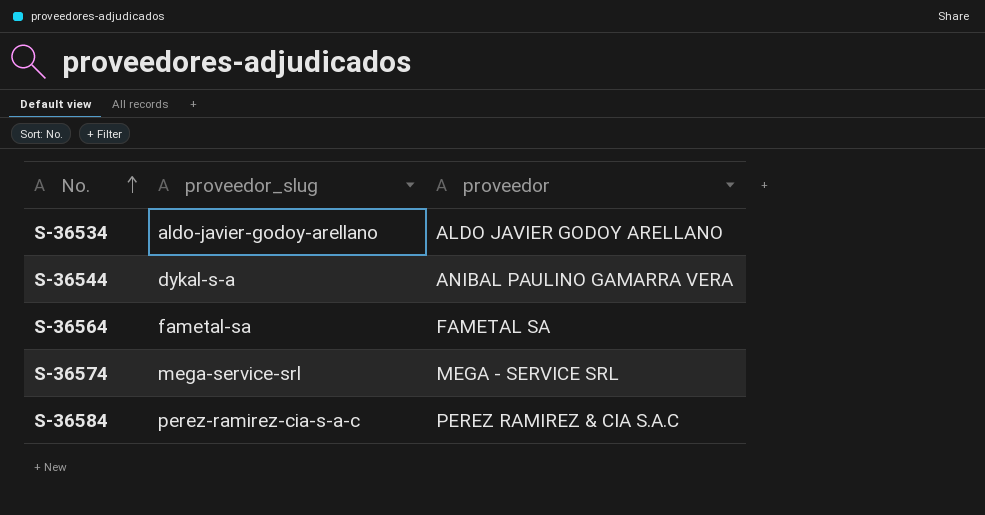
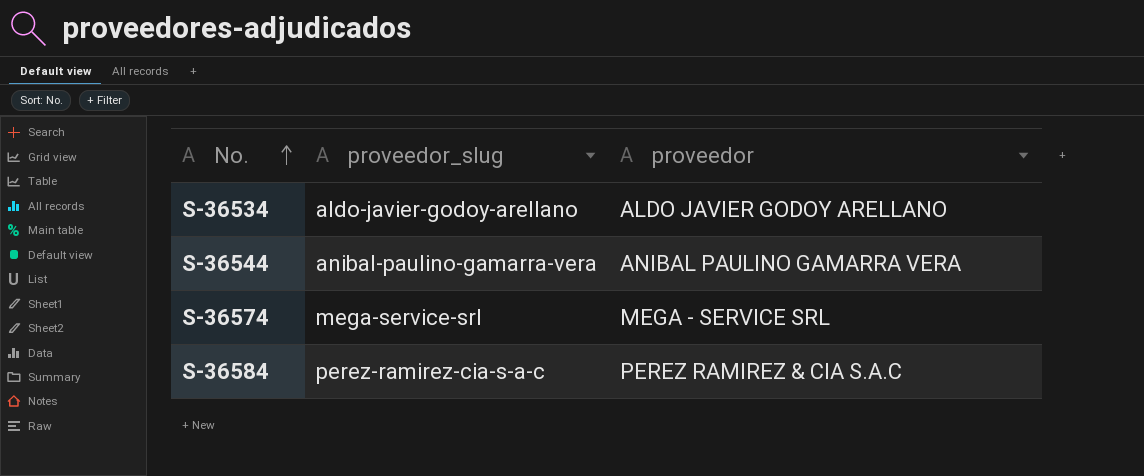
row S-36564: fametal-sa | FAMETAL SA -> none
S-36544 | proveedor_slug: dykal-s-a -> anibal-paulino-gamarra-vera

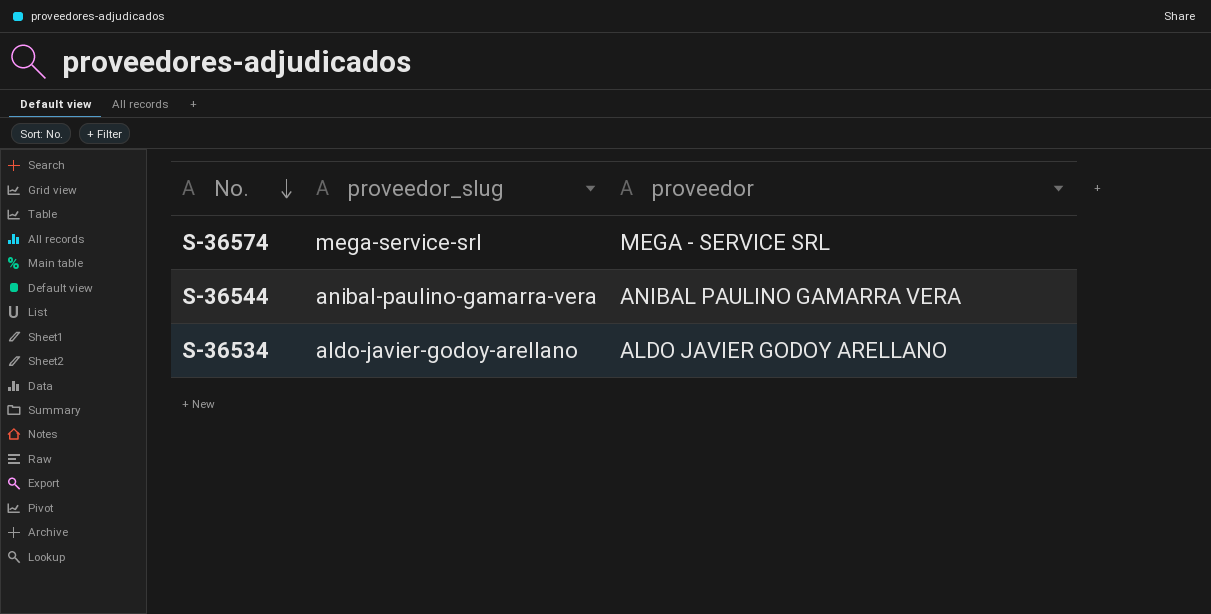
row order: No. ascending -> No. descending
row S-36584: perez-ramirez-cia-s-a-c | PEREZ RAMIREZ & CIA S.A.C -> none

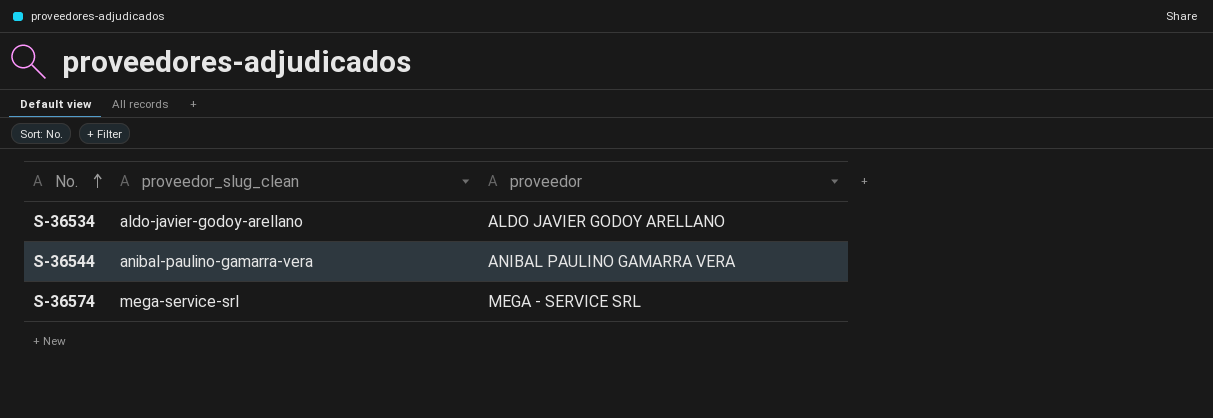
row order: No. descending -> No. ascending
column name: proveedor_slug -> proveedor_slug_clean

